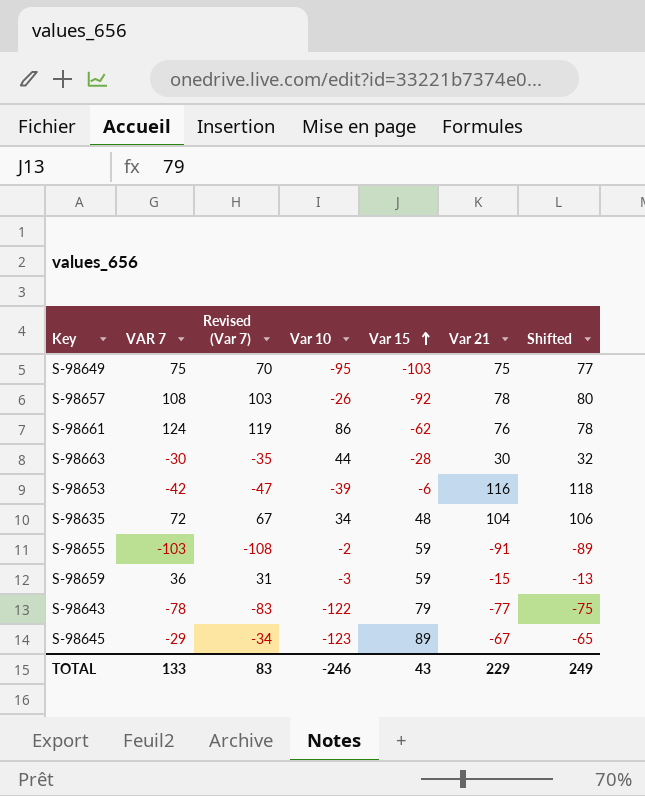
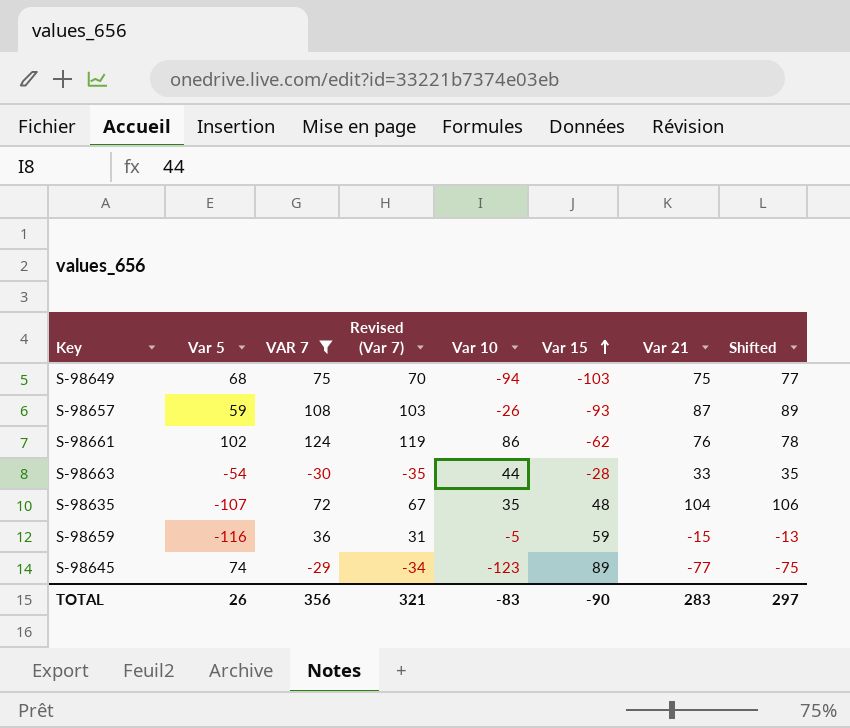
filter: none -> VAR 7 >= -30
column Var 5 | position: none -> 2
S-98649 | Var 10: -95 -> -94
S-98657 | Var 15: -92 -> -93
S-98657 | Var 21: 78 -> 87
S-98657 | Shifted: 80 -> 89
S-98663 | Var 21: 30 -> 33
S-98663 | Shifted: 32 -> 35
S-98635 | Var 10: 34 -> 35
S-98659 | Var 10: -3 -> -5
S-98645 | Var 21: -67 -> -77
S-98645 | Shifted: -65 -> -75
TOTAL | VAR 7: 133 -> 356
TOTAL | Revised (Var 7): 83 -> 321
TOTAL | Var 10: -246 -> -83
TOTAL | Var 15: 43 -> -90
TOTAL | Var 21: 229 -> 283
TOTAL | Shifted: 249 -> 297

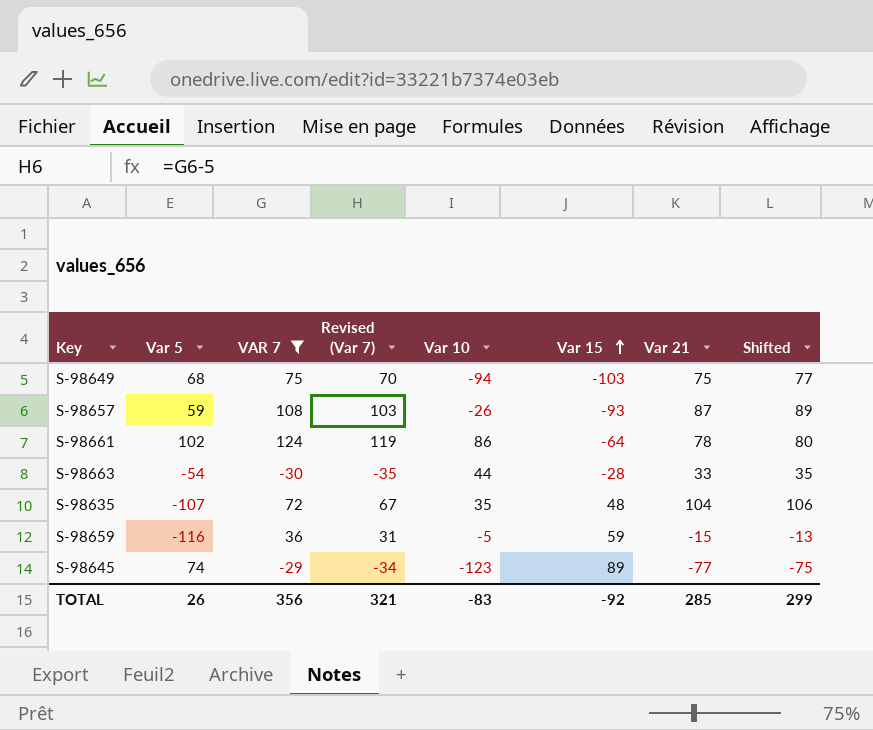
S-98661 | Var 15: -62 -> -64
S-98661 | Var 21: 76 -> 78
S-98661 | Shifted: 78 -> 80
TOTAL | Var 15: -90 -> -92
TOTAL | Var 21: 283 -> 285
TOTAL | Shifted: 297 -> 299

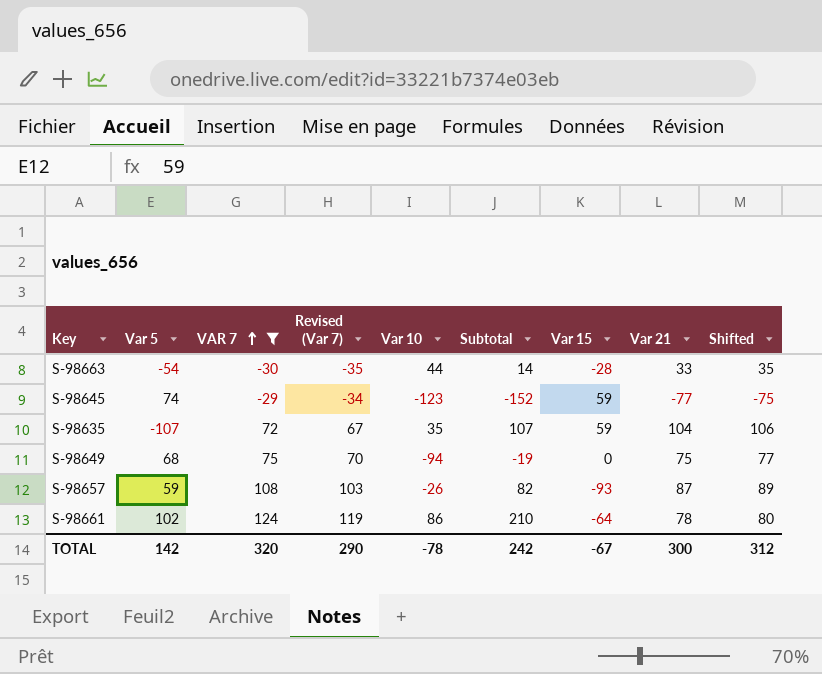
row order: Var 15 ascending -> VAR 7 ascending
column Subtotal | formula: none -> [VAR 7] + [Var 10]
row S-98659: -116 | 36 | 31 | -5 | 59 | -15 | -13 -> none
S-98645 | Var 15: 89 -> 59
S-98635 | Var 15: 48 -> 59
S-98649 | Var 15: -103 -> 0
TOTAL | Var 5: 26 -> 142
TOTAL | VAR 7: 356 -> 320
TOTAL | Revised (Var 7): 321 -> 290
TOTAL | Var 10: -83 -> -78
TOTAL | Var 15: -92 -> -67
TOTAL | Var 21: 285 -> 300
TOTAL | Shifted: 299 -> 312

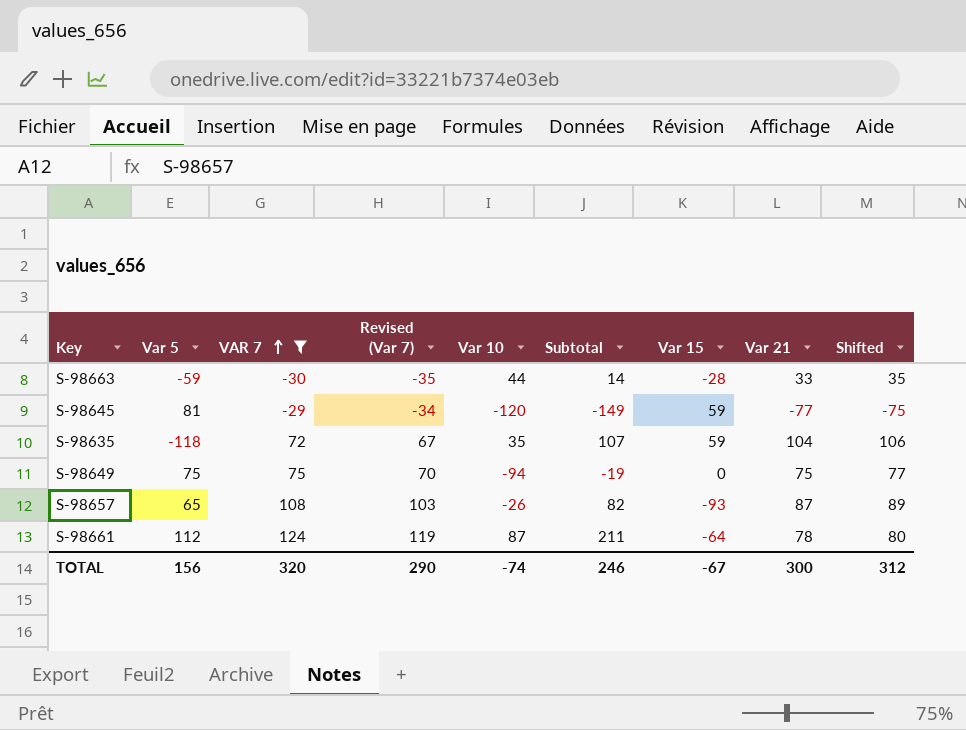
S-98663 | Var 5: -54 -> -59
S-98645 | Var 5: 74 -> 81
S-98645 | Var 10: -123 -> -120
S-98645 | Subtotal: -152 -> -149
S-98635 | Var 5: -107 -> -118
S-98649 | Var 5: 68 -> 75
S-98657 | Var 5: 59 -> 65
S-98661 | Var 5: 102 -> 112
S-98661 | Var 10: 86 -> 87
S-98661 | Subtotal: 210 -> 211
TOTAL | Var 5: 142 -> 156
TOTAL | Var 10: -78 -> -74
TOTAL | Subtotal: 242 -> 246

